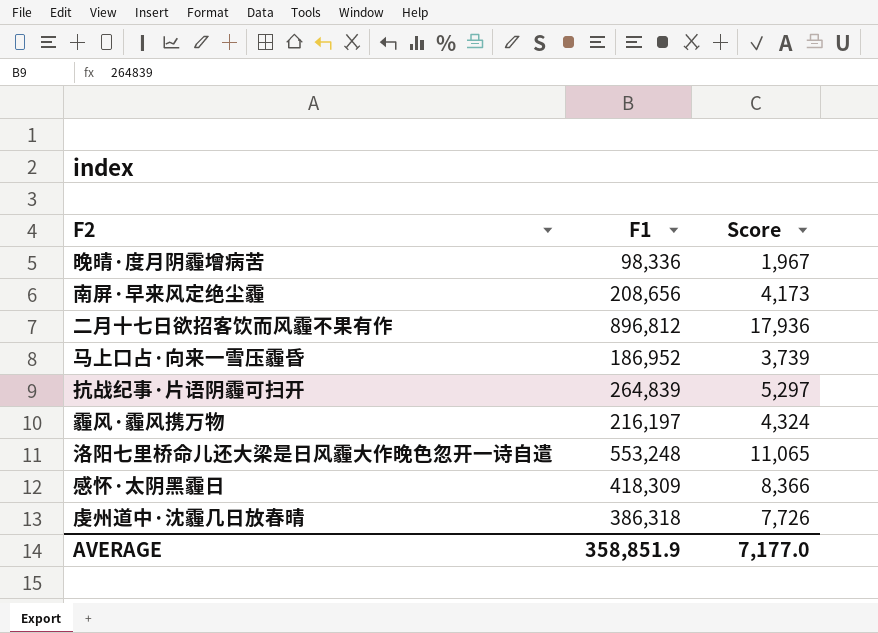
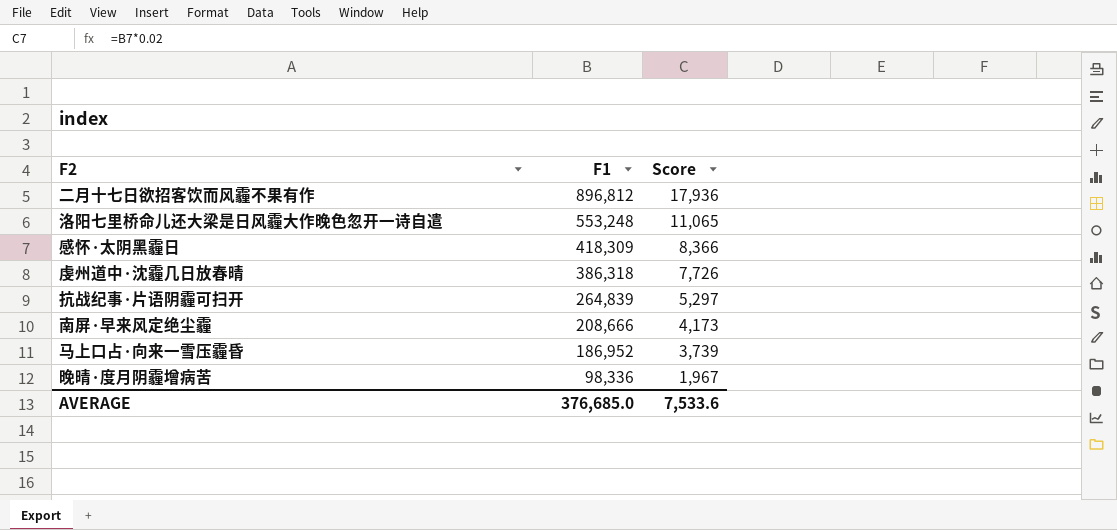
row order: none -> F1 descending
row 霾风·霾风携万物: 216,197 | 4,324 -> none
南屏·早来风定绝尘霾 | F1: 208,656 -> 208,666
AVERAGE | F1: 358,851.9 -> 376,685.0
AVERAGE | Score: 7,177.0 -> 7,533.6

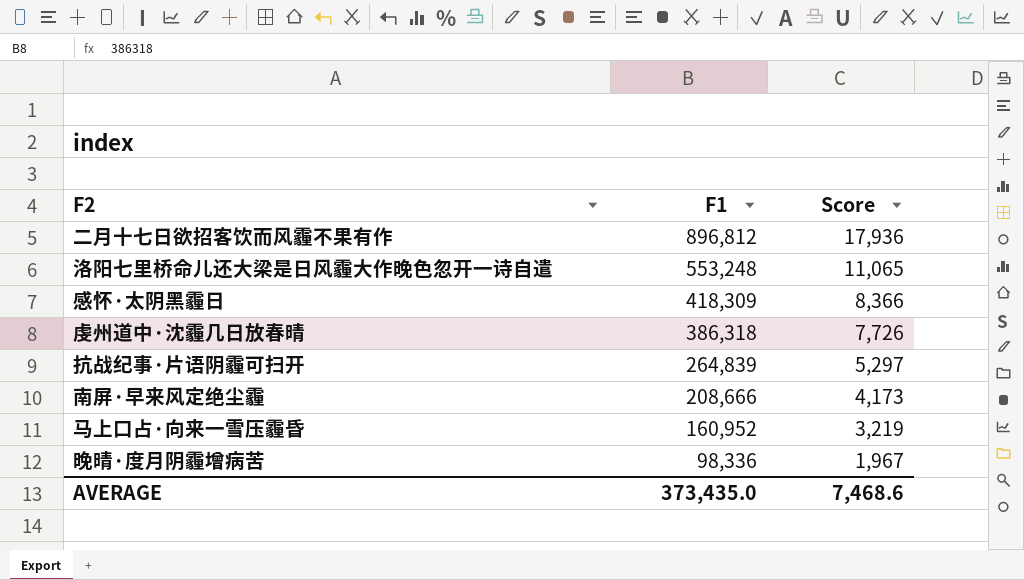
马上口占·向来一雪压霾昏 | F1: 186,952 -> 160,952
马上口占·向来一雪压霾昏 | Score: 3,739 -> 3,219
AVERAGE | F1: 376,685.0 -> 373,435.0
AVERAGE | Score: 7,533.6 -> 7,468.6

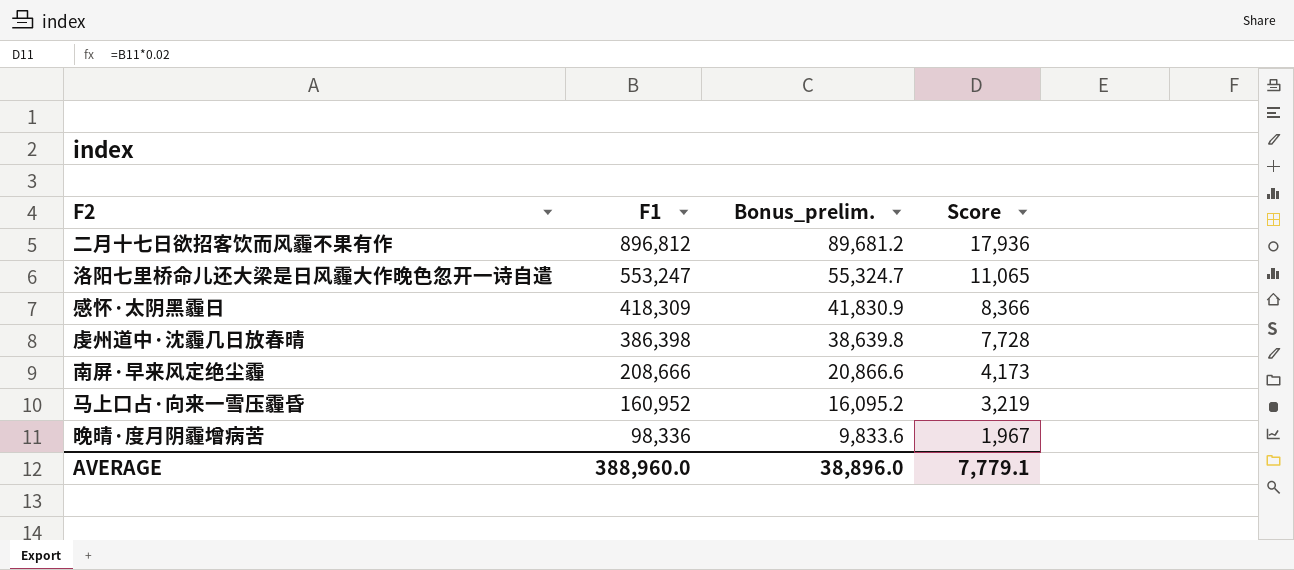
column Bonus_prelim. | formula: none -> [F1] * 0.1
row 抗战纪事·片语阴霾可扫开: 264,839 | 5,297 -> none
洛阳七里桥命儿还大梁是日风霾大作晚色忽开一诗自遣 | F1: 553,248 -> 553,247
虔州道中·沈霾几日放春晴 | F1: 386,318 -> 386,398
虔州道中·沈霾几日放春晴 | Score: 7,726 -> 7,728
AVERAGE | F1: 373,435.0 -> 388,960.0
AVERAGE | Score: 7,468.6 -> 7,779.1

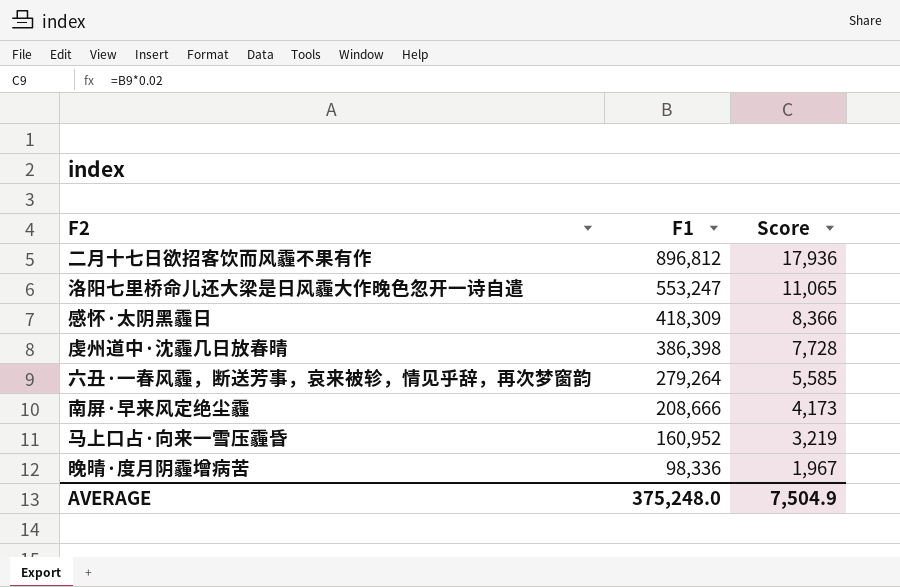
column Bonus_prelim. | formula: [F1] * 0.1 -> none
row 六丑·一春风霾，断送芳事，哀来被轸，情见乎辞，再次梦窗韵: none -> 279,264 | 5,585
AVERAGE | F1: 388,960.0 -> 375,248.0
AVERAGE | Score: 7,779.1 -> 7,504.9

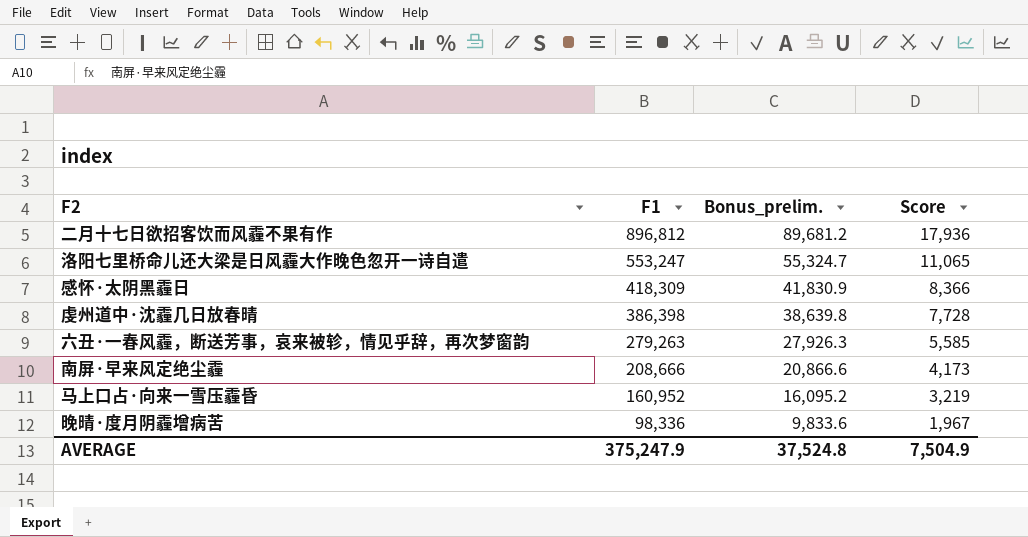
column Bonus_prelim. | formula: none -> [F1] * 0.1
六丑·一春风霾，断送芳事，哀来被轸，情见乎辞，再次梦窗韵 | F1: 279,264 -> 279,263
AVERAGE | F1: 375,248.0 -> 375,247.9

